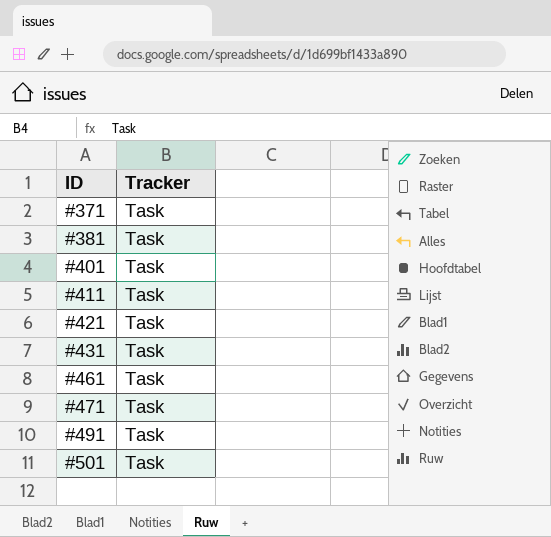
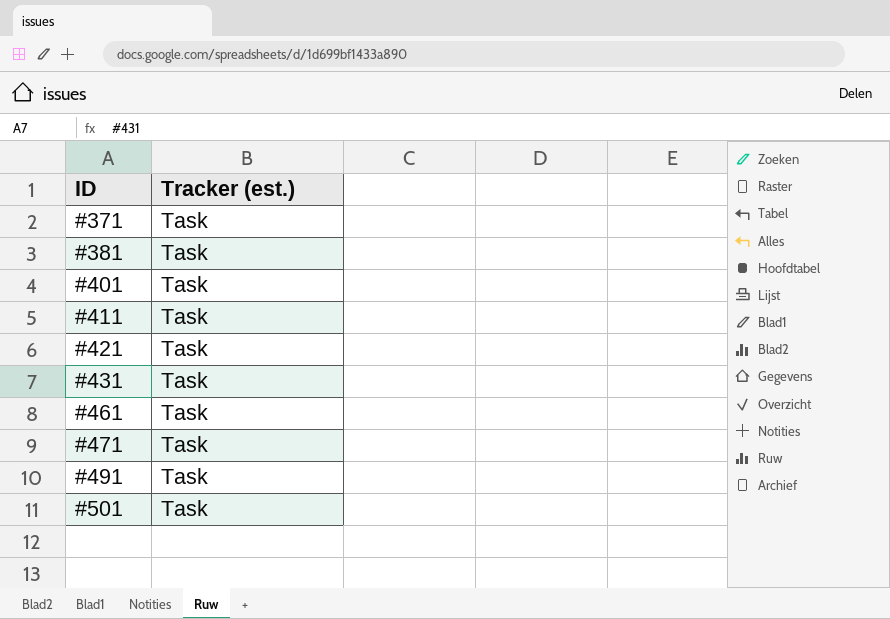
column name: Tracker -> Tracker (est.)

